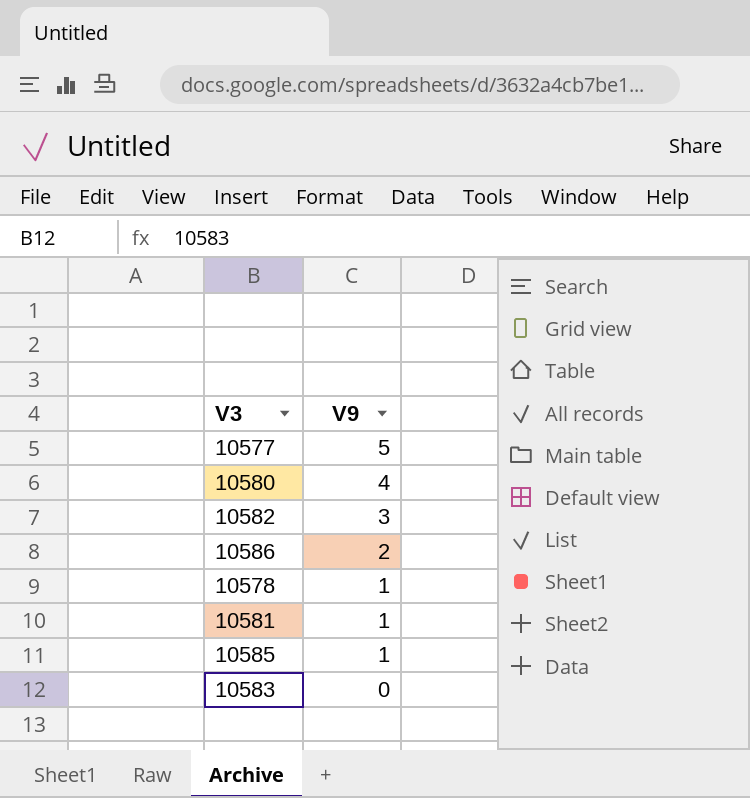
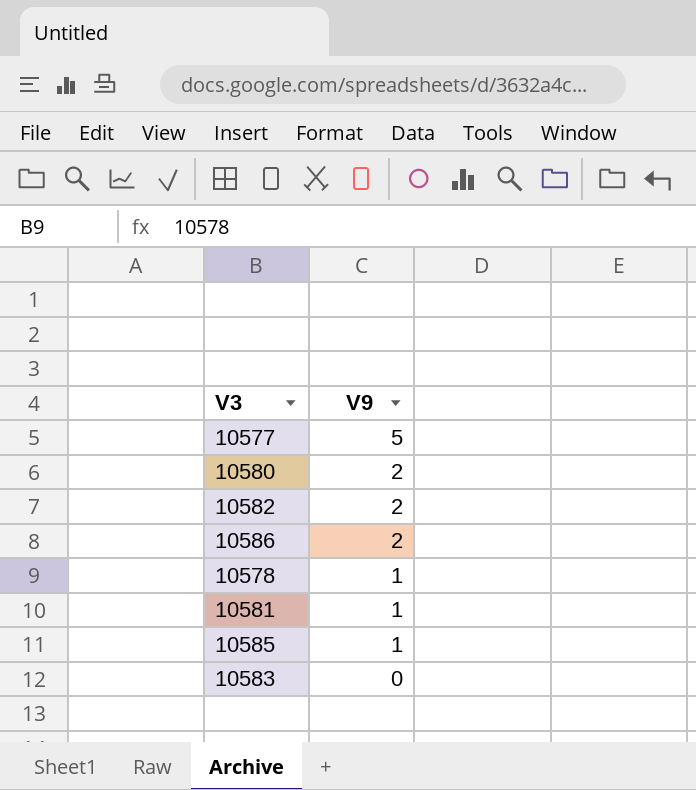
10580 | V9: 4 -> 2
10582 | V9: 3 -> 2

